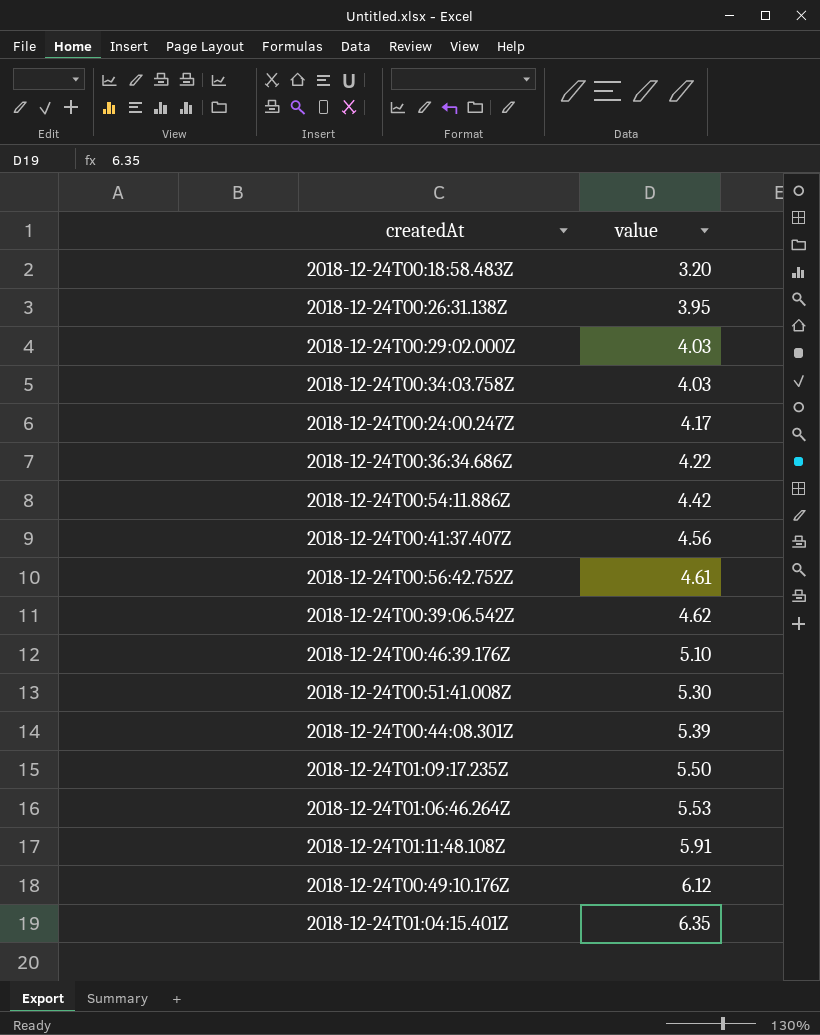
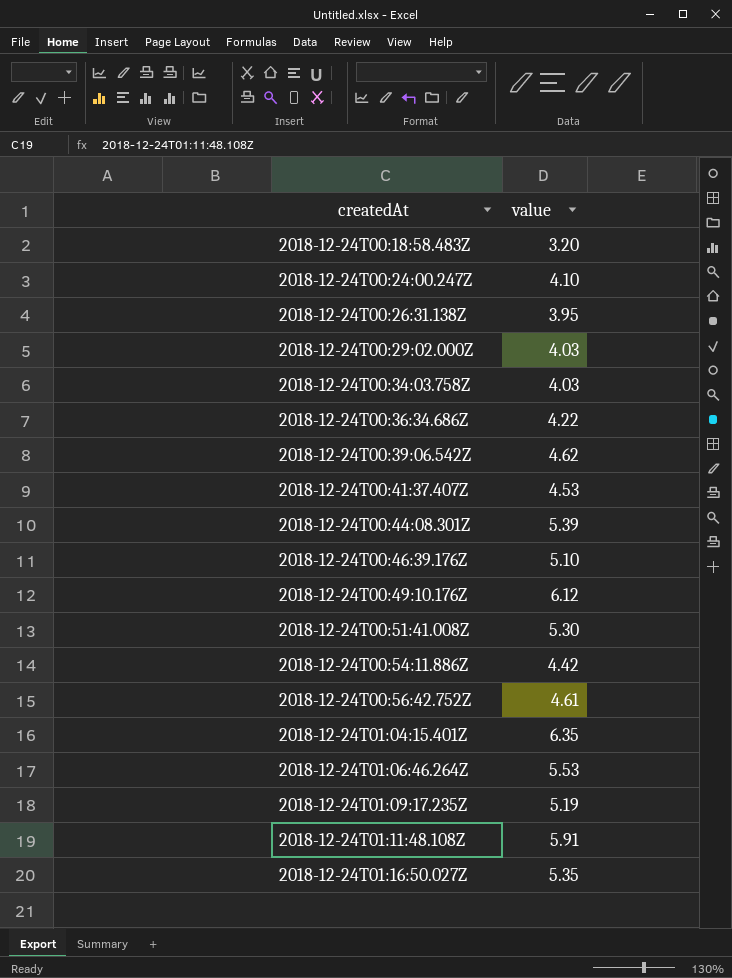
row order: value ascending -> createdAt ascending
2018-12-24T00:24:00.247Z | value: 4.17 -> 4.10
2018-12-24T00:41:37.407Z | value: 4.56 -> 4.53
2018-12-24T01:09:17.235Z | value: 5.50 -> 5.19
row 2018-12-24T01:16:50.027Z: none -> 5.35

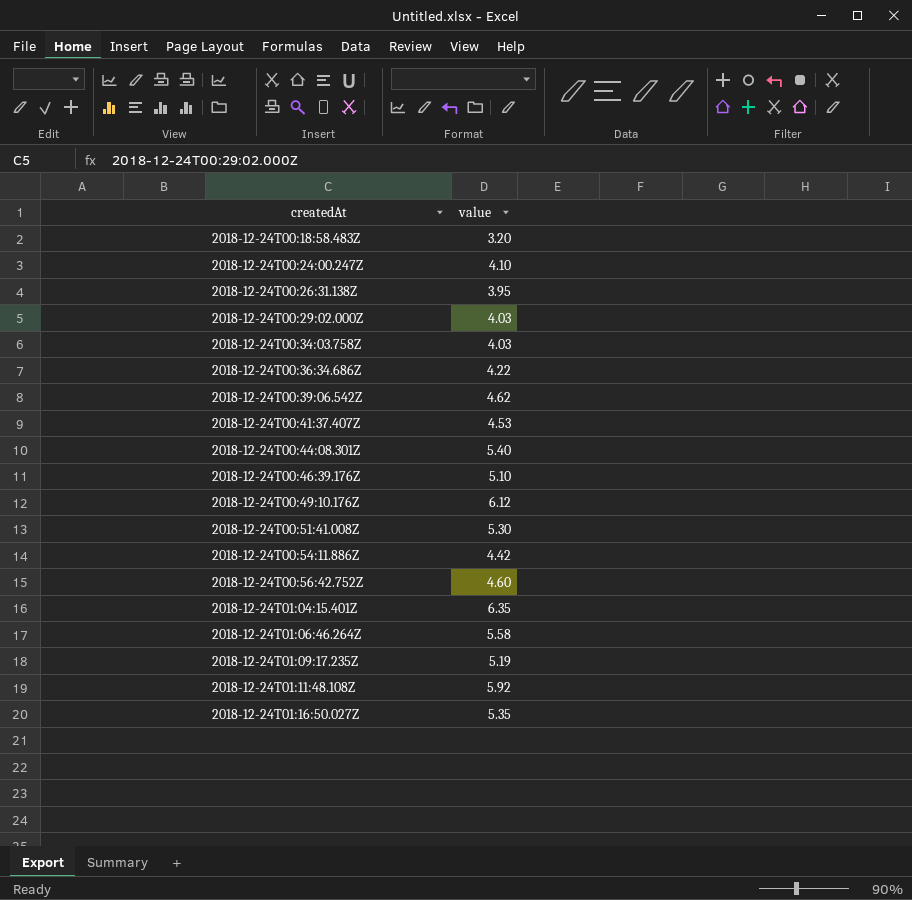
2018-12-24T00:44:08.301Z | value: 5.39 -> 5.40
2018-12-24T00:56:42.752Z | value: 4.61 -> 4.60
2018-12-24T01:06:46.264Z | value: 5.53 -> 5.58
2018-12-24T01:11:48.108Z | value: 5.91 -> 5.92

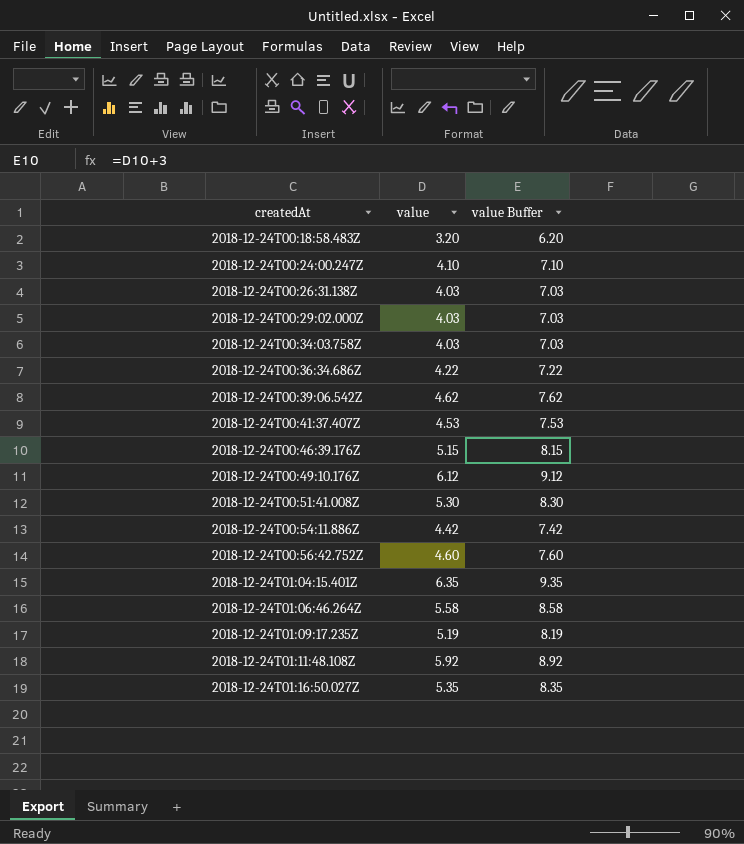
column value Buffer | formula: none -> [value] + 3
row 2018-12-24T00:44:08.301Z: 5.40 -> none
2018-12-24T00:26:31.138Z | value: 3.95 -> 4.03
2018-12-24T00:46:39.176Z | value: 5.10 -> 5.15

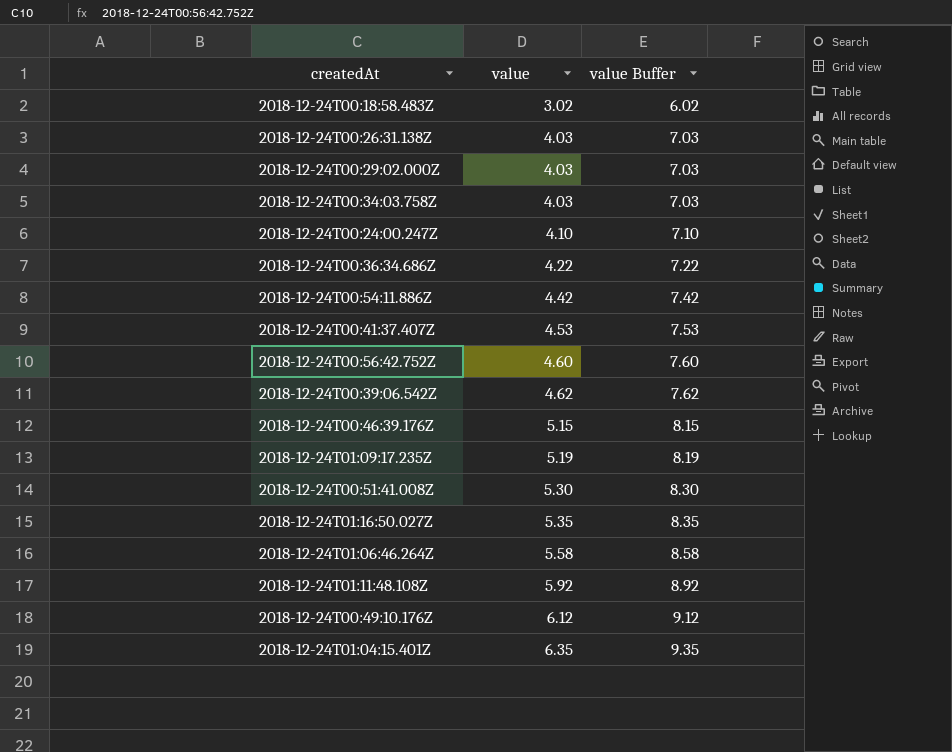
row order: createdAt ascending -> value ascending
2018-12-24T00:18:58.483Z | value: 3.20 -> 3.02
2018-12-24T00:18:58.483Z | value Buffer: 6.20 -> 6.02

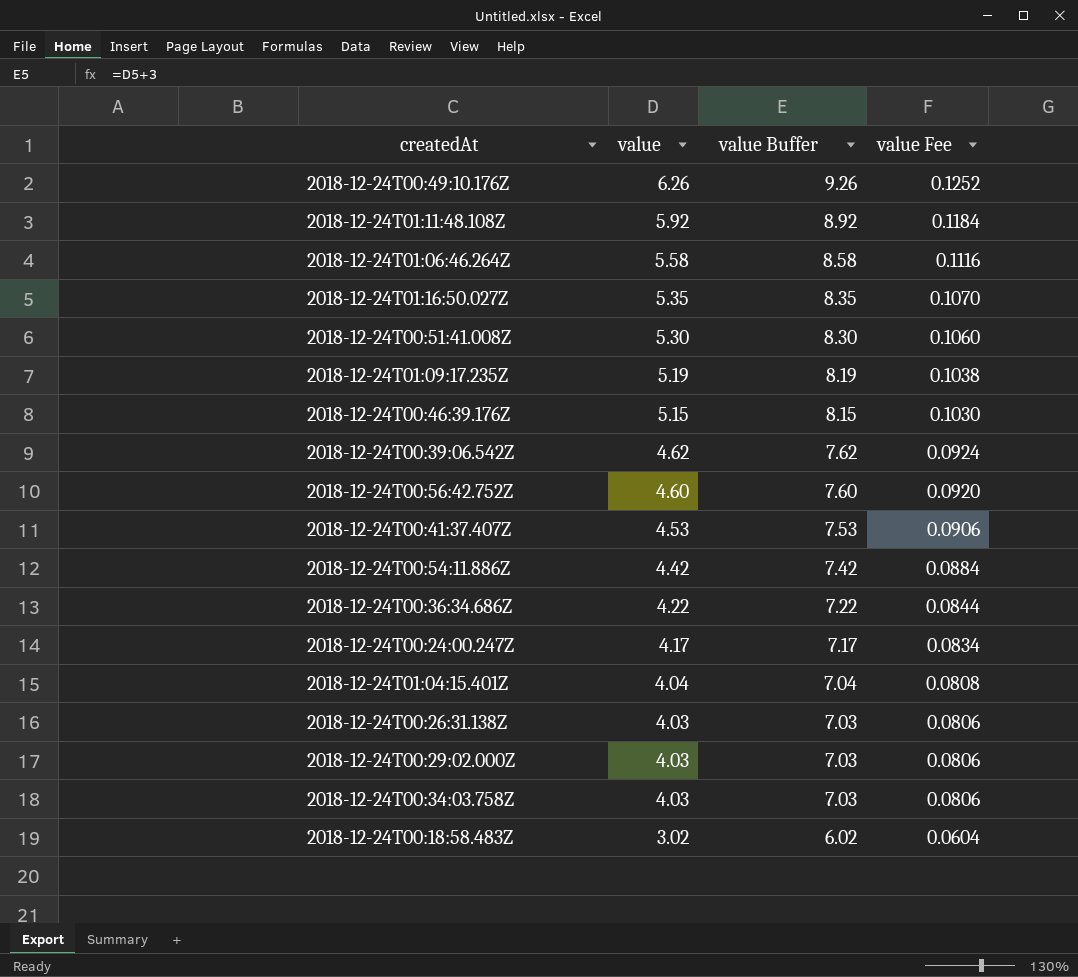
row order: value ascending -> value descending
column value Fee | formula: none -> [value] * 0.02
2018-12-24T00:49:10.176Z | value: 6.12 -> 6.26
2018-12-24T00:49:10.176Z | value Buffer: 9.12 -> 9.26
2018-12-24T00:24:00.247Z | value: 4.10 -> 4.17
2018-12-24T00:24:00.247Z | value Buffer: 7.10 -> 7.17
2018-12-24T01:04:15.401Z | value: 6.35 -> 4.04
2018-12-24T01:04:15.401Z | value Buffer: 9.35 -> 7.04

